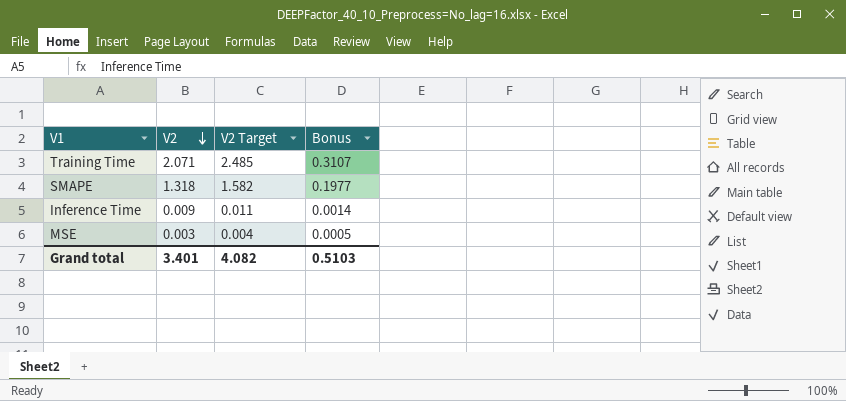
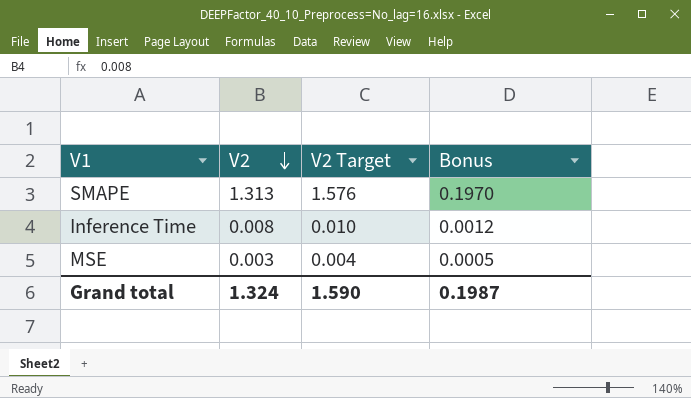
row Training Time: 2.071 | 2.485 | 0.3107 -> none
SMAPE | V2: 1.318 -> 1.313
SMAPE | V2 Target: 1.582 -> 1.576
SMAPE | Bonus: 0.1977 -> 0.1970
Inference Time | V2: 0.009 -> 0.008
Inference Time | V2 Target: 0.011 -> 0.010
Inference Time | Bonus: 0.0014 -> 0.0012
Grand total | V2: 3.401 -> 1.324
Grand total | V2 Target: 4.082 -> 1.590
Grand total | Bonus: 0.5103 -> 0.1987

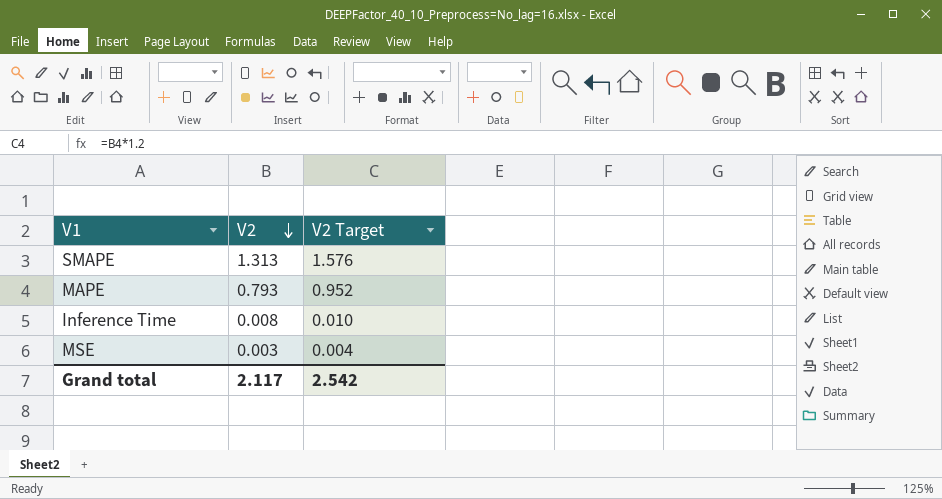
column Bonus | formula: [V2] * 0.15 -> none
row MAPE: none -> 0.793 | 0.952
Grand total | V2: 1.324 -> 2.117
Grand total | V2 Target: 1.590 -> 2.542

